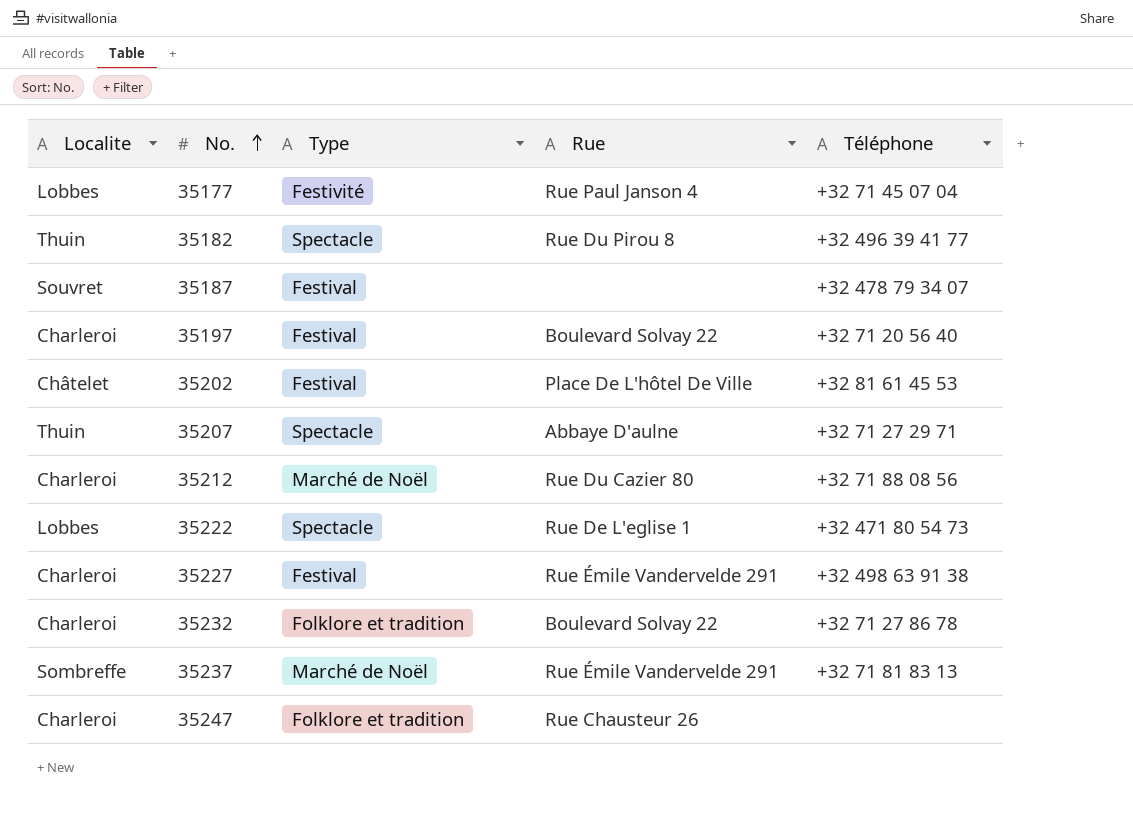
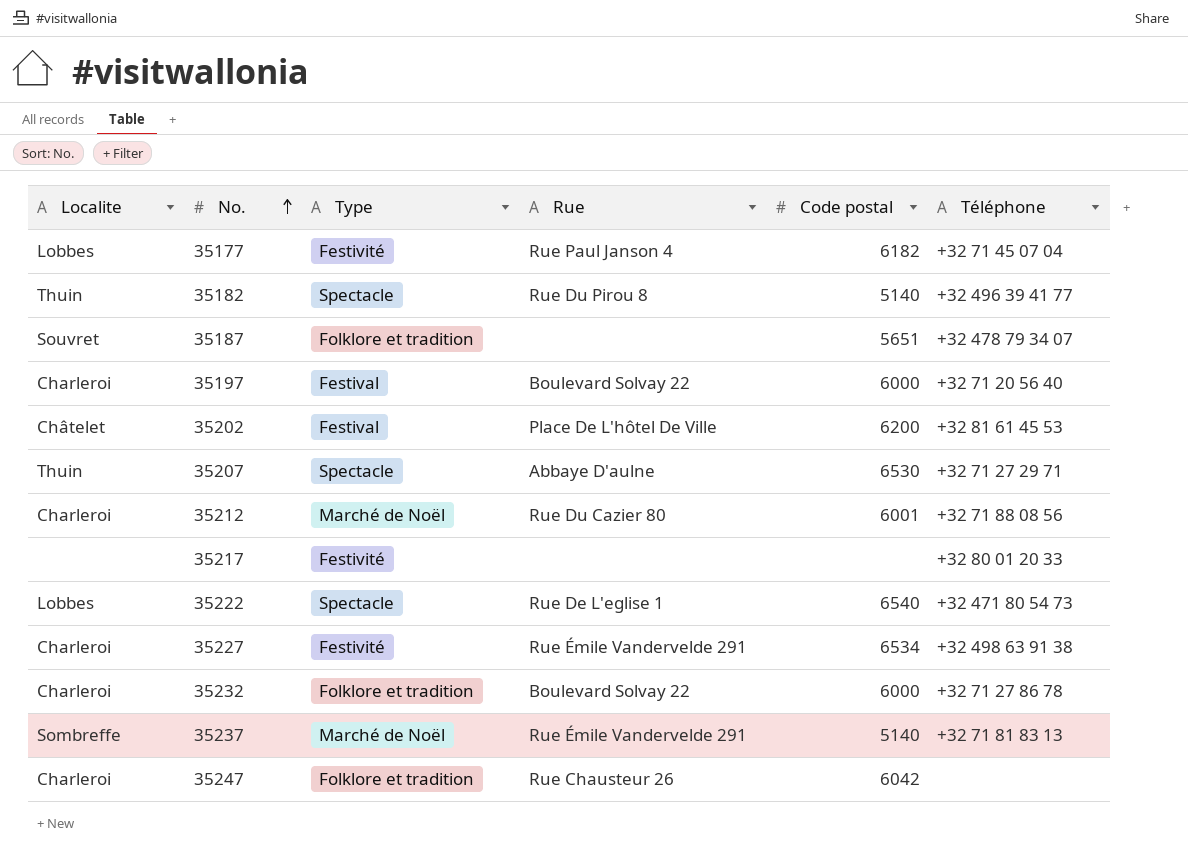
column Code postal | position: none -> 5
35187 | Type: Festival -> Folklore et tradition
row 35217: none -> none | Festivité | none | none | +32 80 01 20 33
35227 | Type: Festival -> Festivité

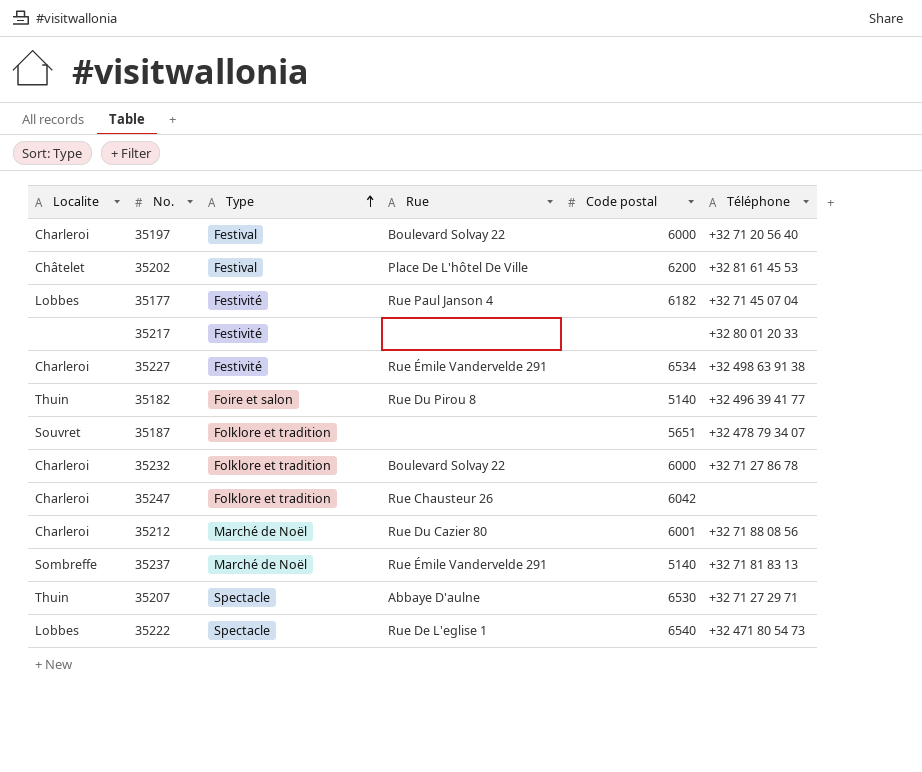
row order: No. ascending -> Type ascending
35182 | Type: Spectacle -> Foire et salon

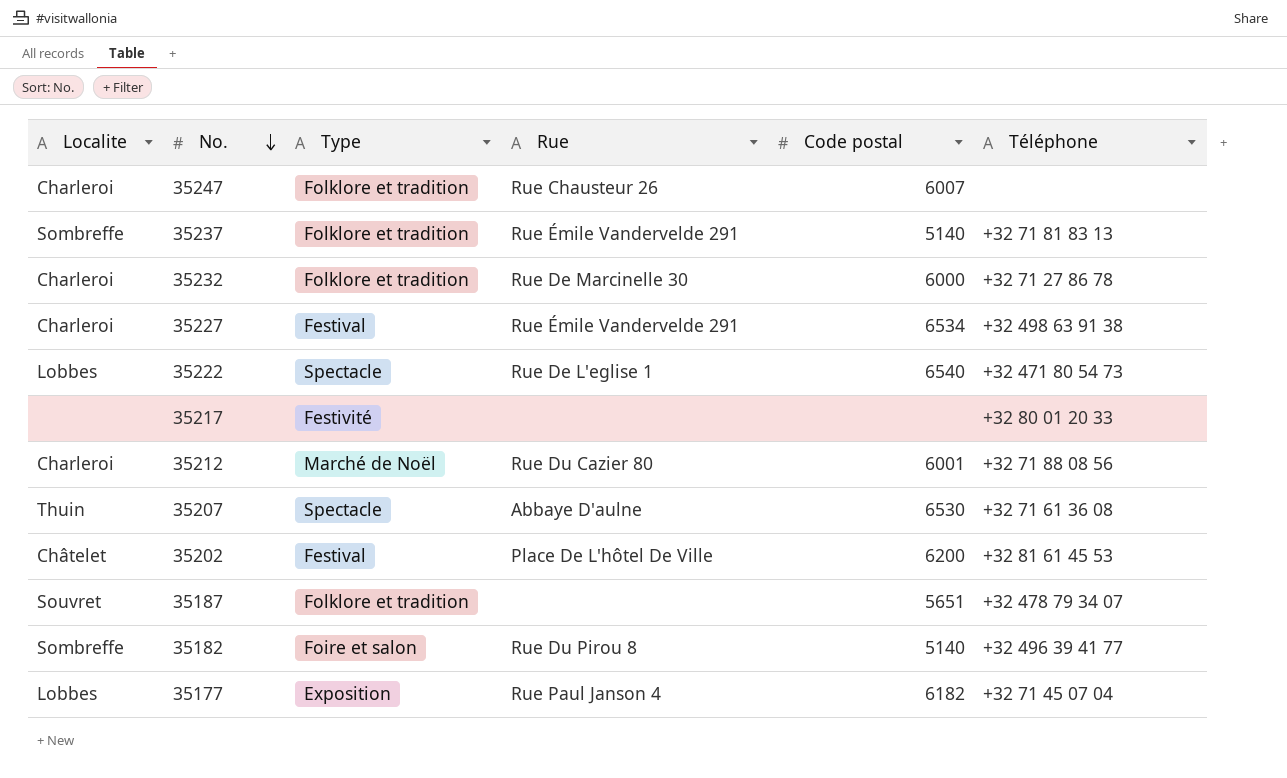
row order: Type ascending -> No. descending
row 35197: Charleroi | Festival | Boulevard Solvay 22 | 6000 | +32 71 20 56 40 -> none
35247 | Code postal: 6042 -> 6007
35237 | Type: Marché de Noël -> Folklore et tradition
35232 | Rue: Boulevard Solvay 22 -> Rue De Marcinelle 30
35227 | Type: Festivité -> Festival
35207 | Téléphone: +32 71 27 29 71 -> +32 71 61 36 08
35182 | Localite: Thuin -> Sombreffe
35177 | Type: Festivité -> Exposition

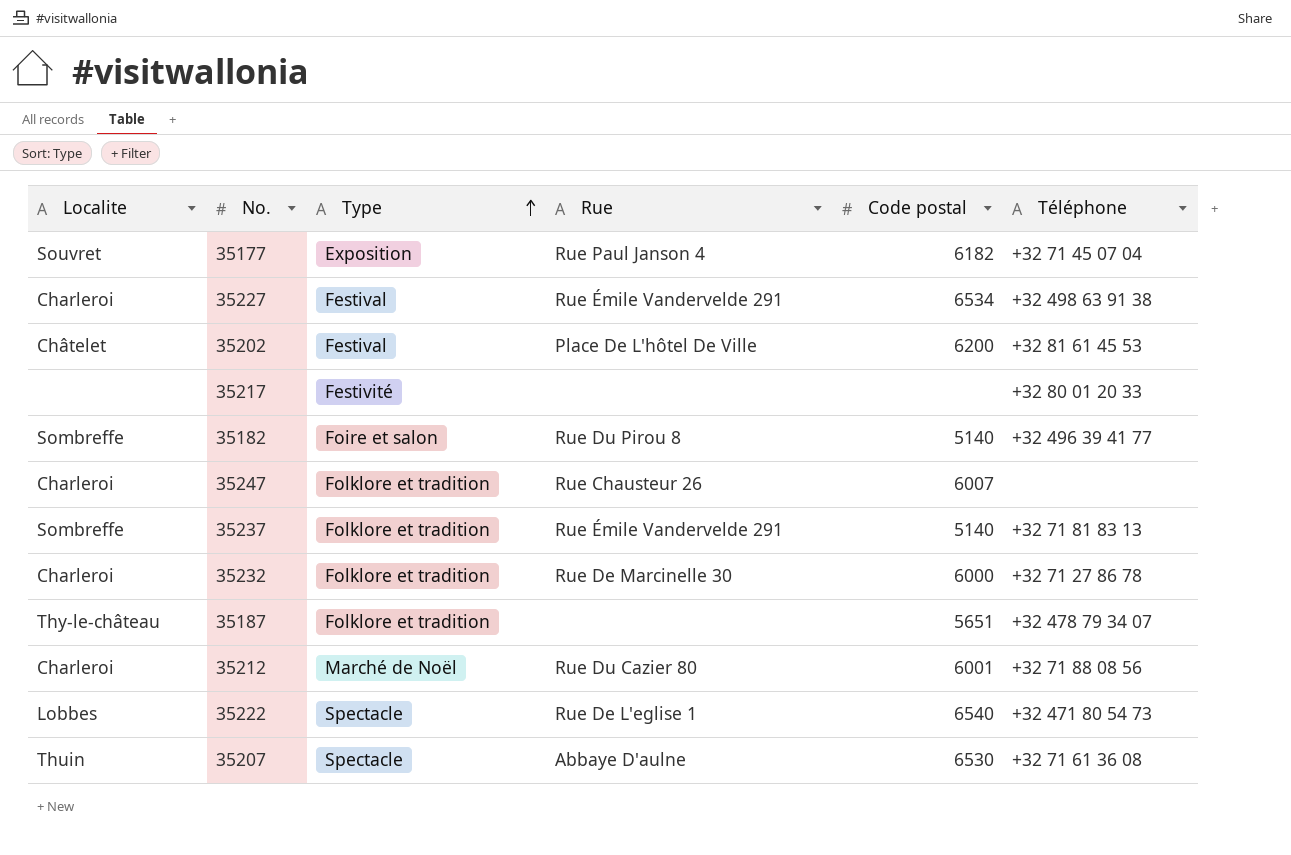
row order: No. descending -> Type ascending
35177 | Localite: Lobbes -> Souvret
35187 | Localite: Souvret -> Thy-le-château

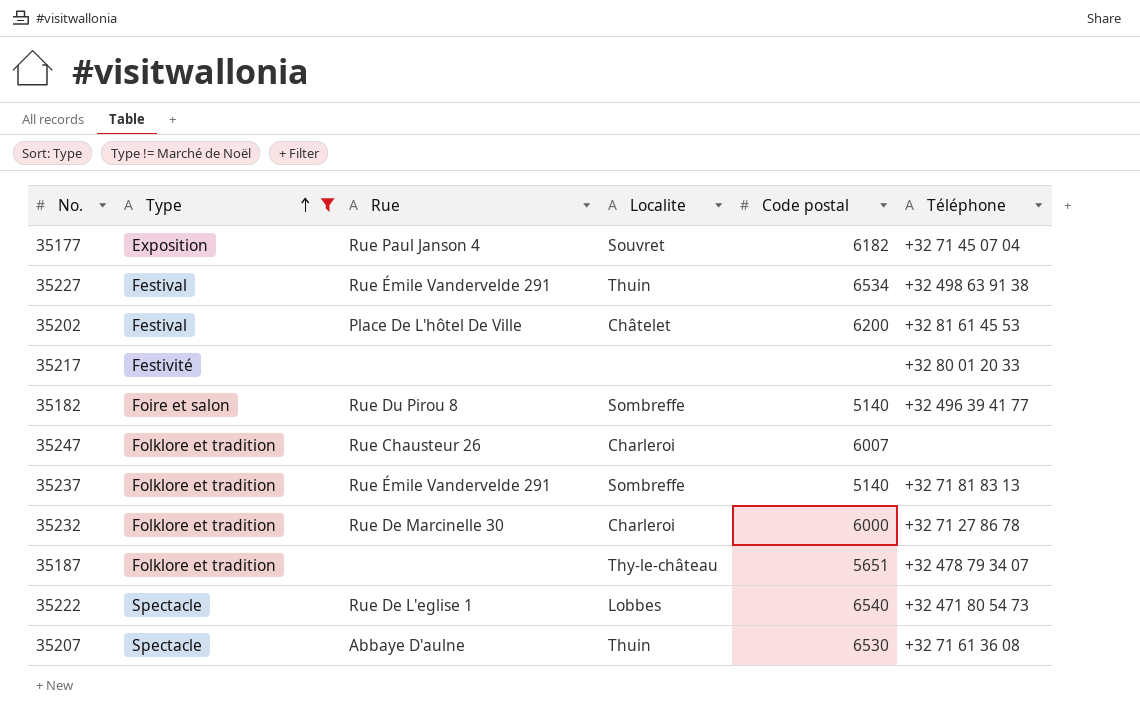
filter: none -> Type != Marché de Noël
column Localite | position: 1 -> 4
35227 | Localite: Charleroi -> Thuin

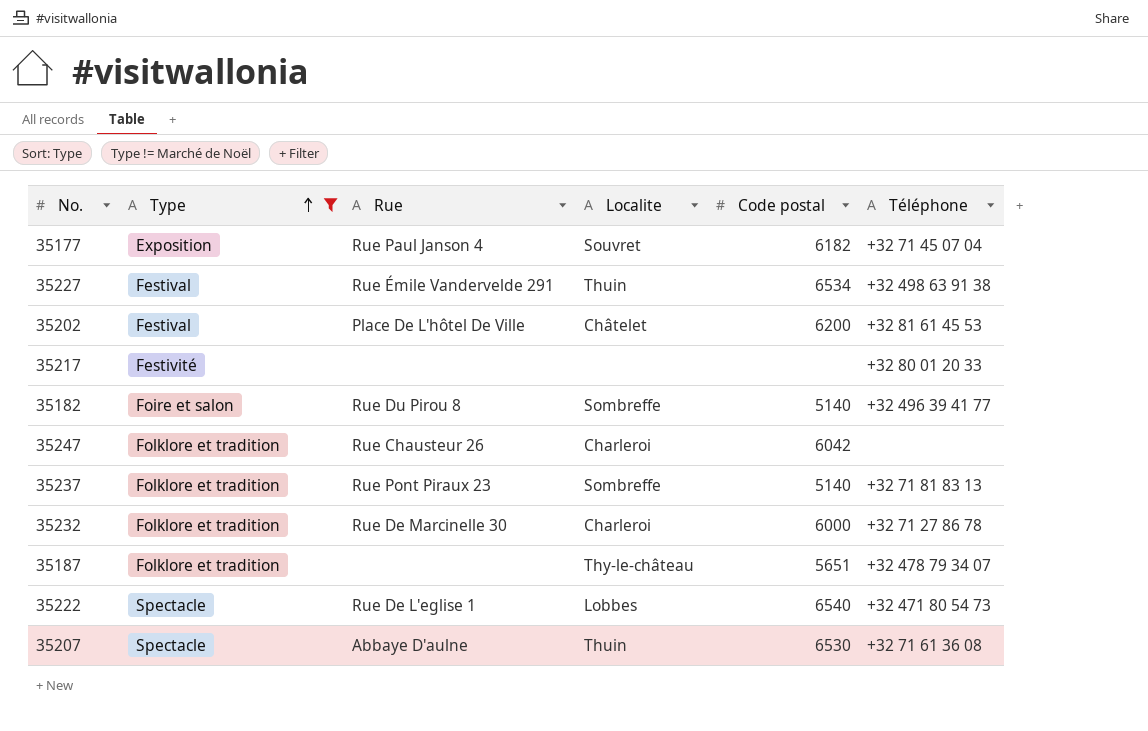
35247 | Code postal: 6007 -> 6042
35237 | Rue: Rue Émile Vandervelde 291 -> Rue Pont Piraux 23

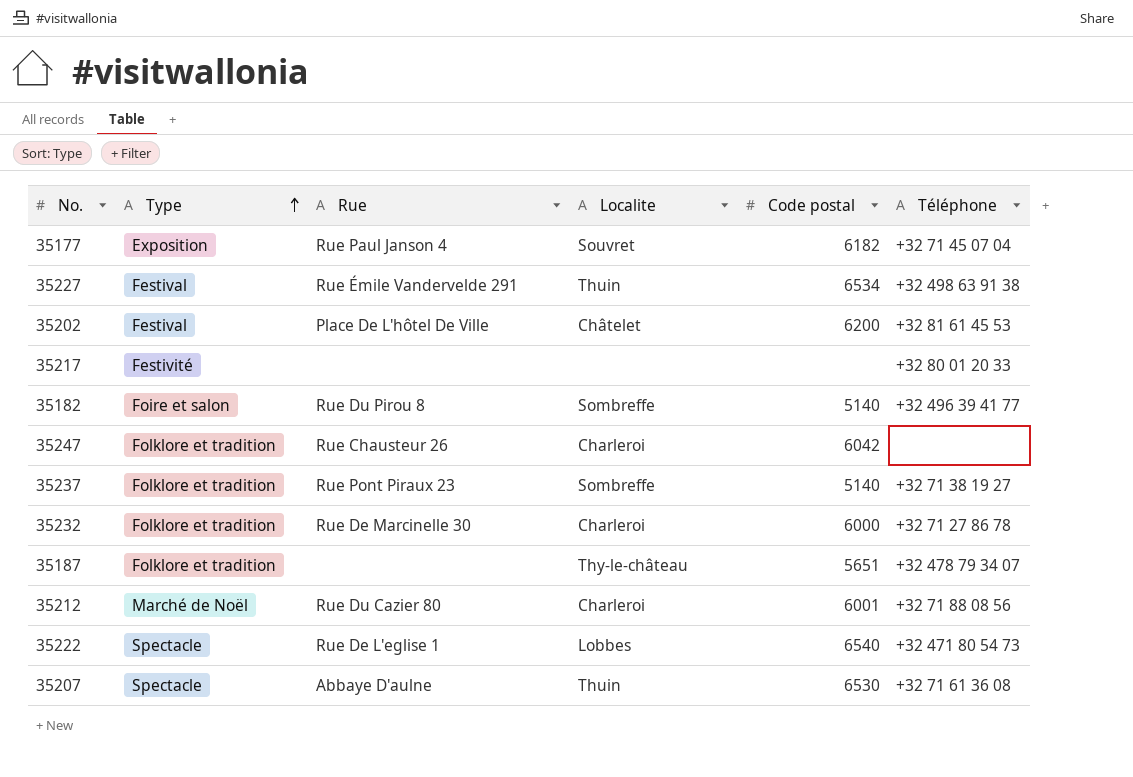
filter: Type != Marché de Noël -> none
35237 | Téléphone: +32 71 81 83 13 -> +32 71 38 19 27

